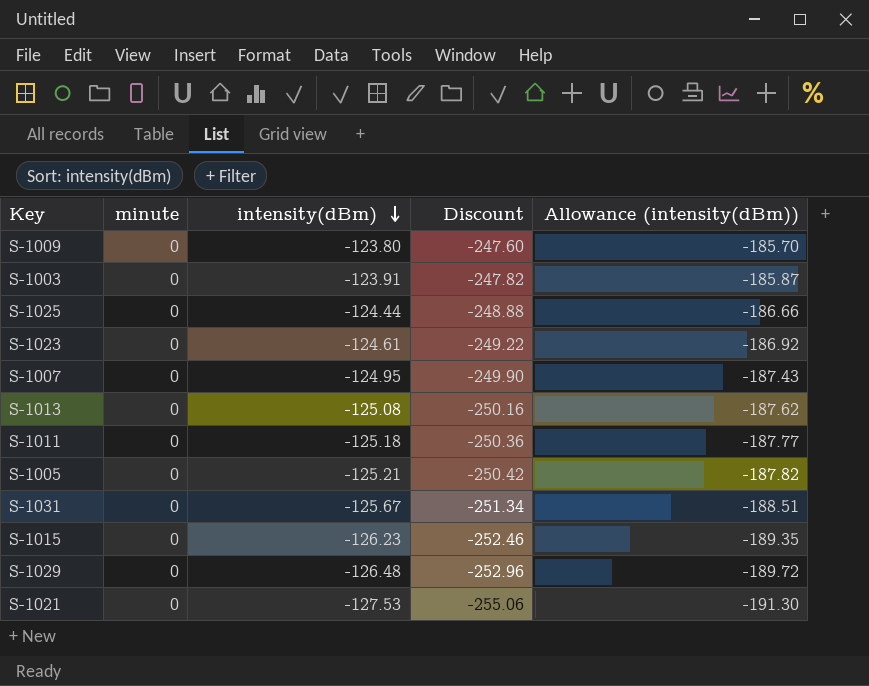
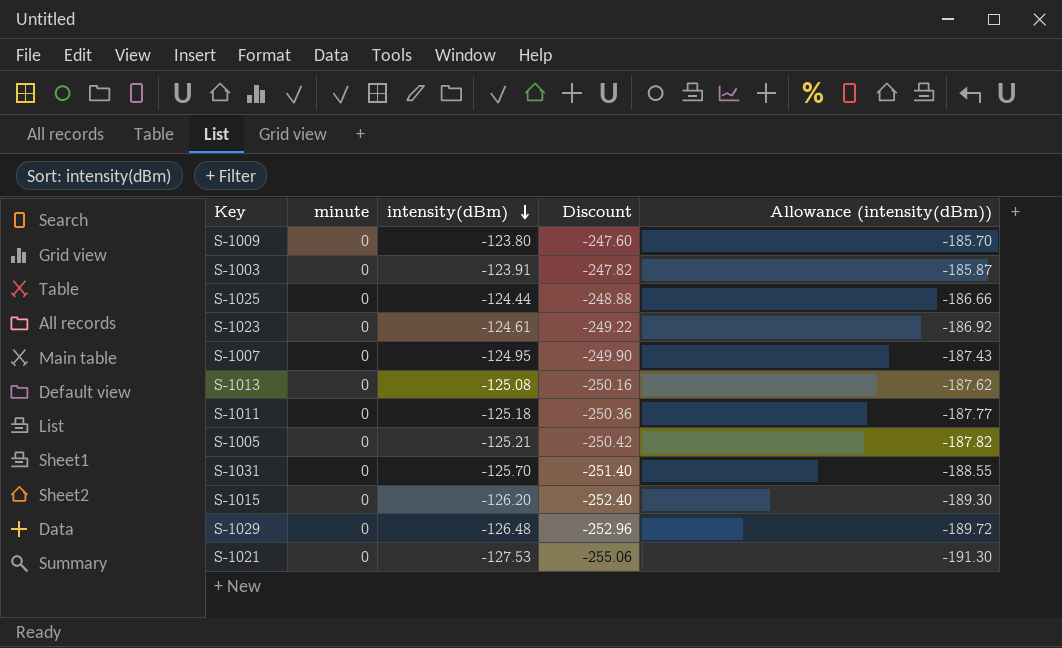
S-1031 | intensity(dBm): -125.67 -> -125.70
S-1031 | Discount: -251.34 -> -251.40
S-1031 | Allowance (intensity(dBm)): -188.51 -> -188.55
S-1015 | intensity(dBm): -126.23 -> -126.20
S-1015 | Discount: -252.46 -> -252.40
S-1015 | Allowance (intensity(dBm)): -189.35 -> -189.30

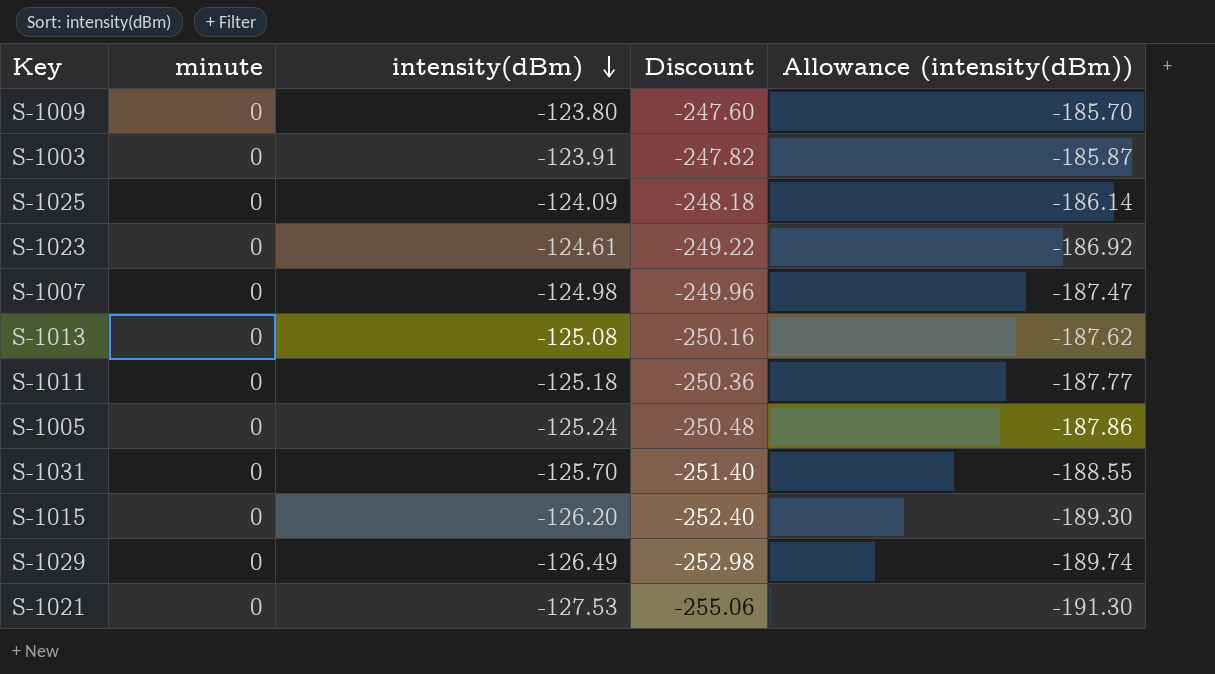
S-1025 | intensity(dBm): -124.44 -> -124.09
S-1025 | Discount: -248.88 -> -248.18
S-1025 | Allowance (intensity(dBm)): -186.66 -> -186.14
S-1007 | intensity(dBm): -124.95 -> -124.98
S-1007 | Discount: -249.90 -> -249.96
S-1007 | Allowance (intensity(dBm)): -187.43 -> -187.47
S-1005 | intensity(dBm): -125.21 -> -125.24
S-1005 | Discount: -250.42 -> -250.48
S-1005 | Allowance (intensity(dBm)): -187.82 -> -187.86
S-1029 | intensity(dBm): -126.48 -> -126.49
S-1029 | Discount: -252.96 -> -252.98
S-1029 | Allowance (intensity(dBm)): -189.72 -> -189.74

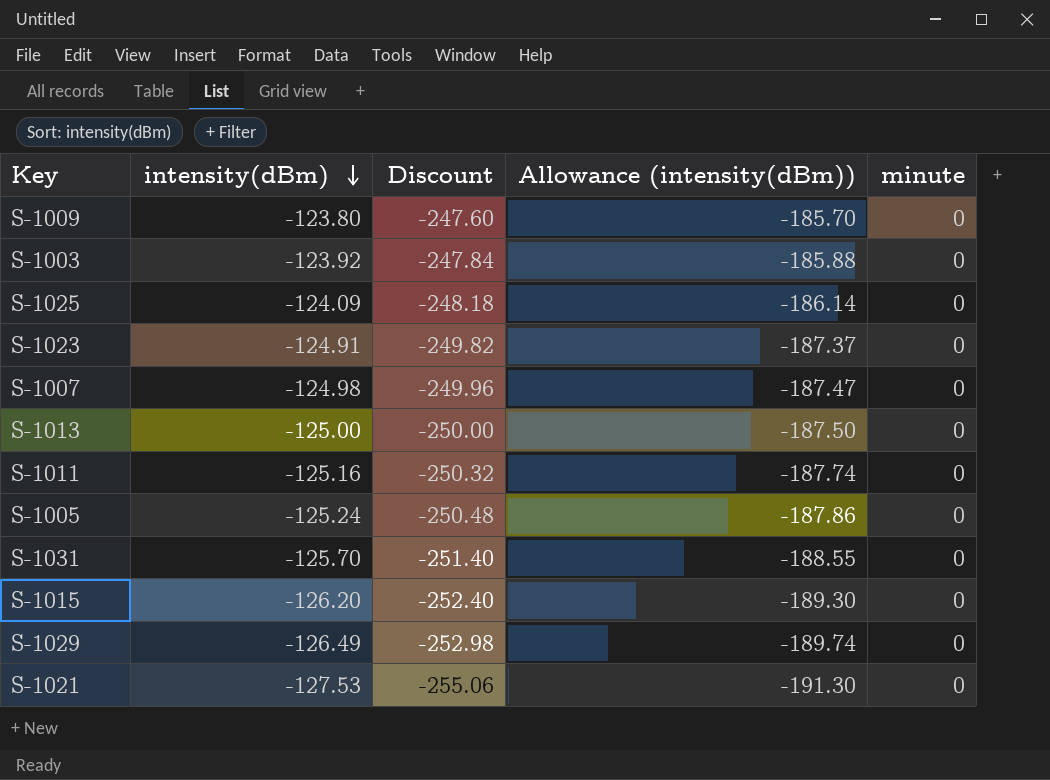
column minute | position: 2 -> 5
S-1003 | intensity(dBm): -123.91 -> -123.92
S-1003 | Discount: -247.82 -> -247.84
S-1003 | Allowance (intensity(dBm)): -185.87 -> -185.88
S-1023 | intensity(dBm): -124.61 -> -124.91
S-1023 | Discount: -249.22 -> -249.82
S-1023 | Allowance (intensity(dBm)): -186.92 -> -187.37
S-1013 | intensity(dBm): -125.08 -> -125.00
S-1013 | Discount: -250.16 -> -250.00
S-1013 | Allowance (intensity(dBm)): -187.62 -> -187.50
S-1011 | intensity(dBm): -125.18 -> -125.16
S-1011 | Discount: -250.36 -> -250.32
S-1011 | Allowance (intensity(dBm)): -187.77 -> -187.74

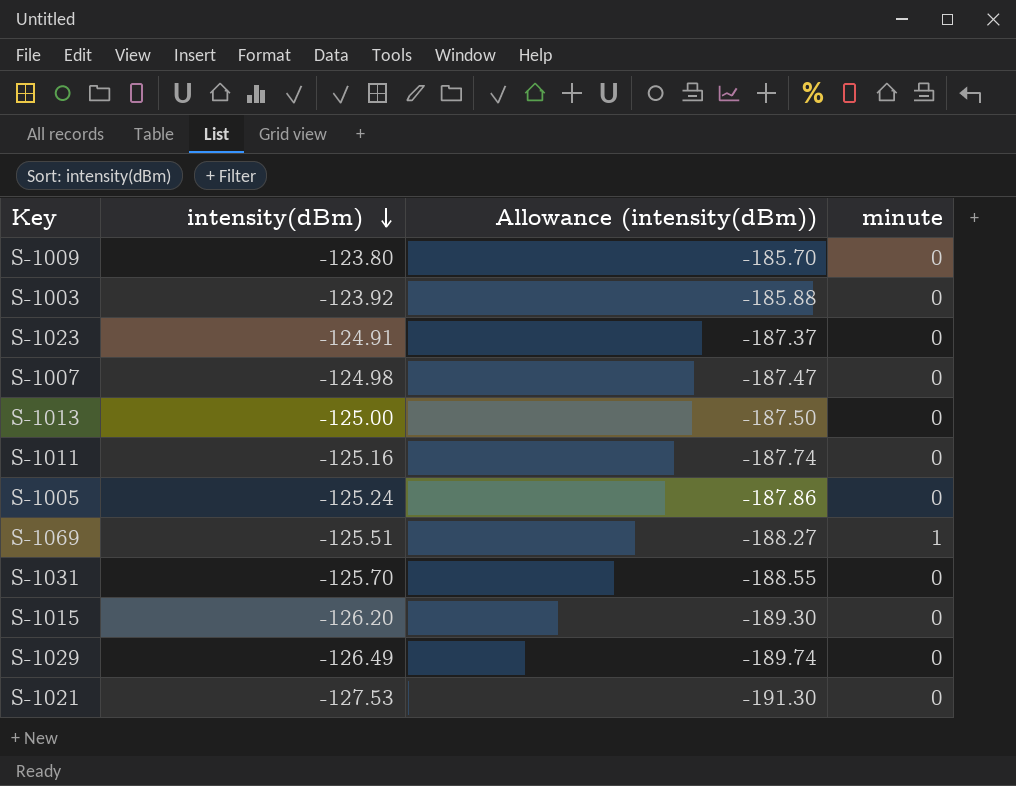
column Discount | formula: [intensity(dBm)] * 2 -> none
row S-1025: -124.09 | -248.18 | -186.14 | 0 -> none
row S-1069: none -> -125.51 | -188.27 | 1

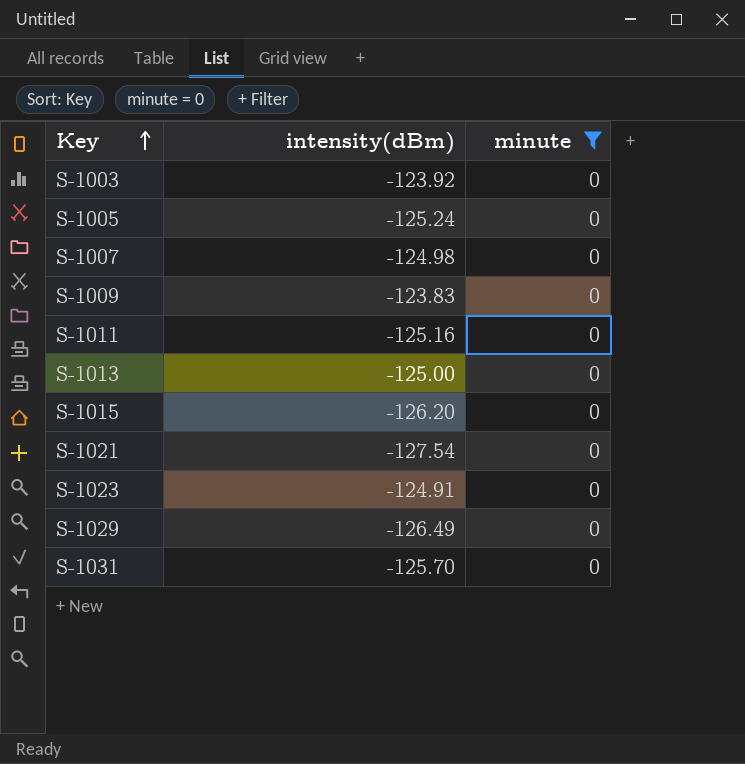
filter: none -> minute = 0
row order: intensity(dBm) descending -> Key ascending
column Allowance (intensity(dBm)) | formula: [intensity(dBm)] * 1.5 -> none
S-1009 | intensity(dBm): -123.80 -> -123.83
S-1021 | intensity(dBm): -127.53 -> -127.54

